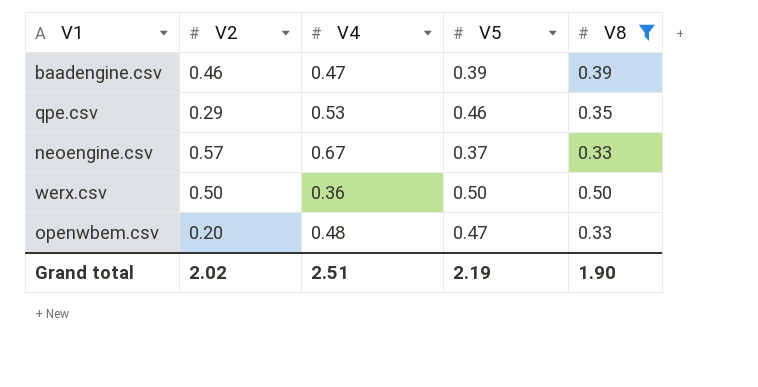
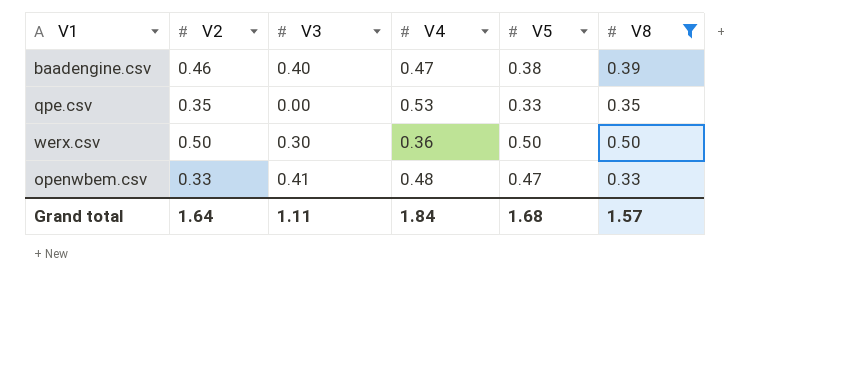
column V3 | position: none -> 3
row neoengine.csv: 0.57 | 0.67 | 0.37 | 0.33 -> none
baadengine.csv | V5: 0.39 -> 0.38
qpe.csv | V2: 0.29 -> 0.35
qpe.csv | V5: 0.46 -> 0.33
openwbem.csv | V2: 0.20 -> 0.33
Grand total | V2: 2.02 -> 1.64
Grand total | V4: 2.51 -> 1.84
Grand total | V5: 2.19 -> 1.68
Grand total | V8: 1.90 -> 1.57

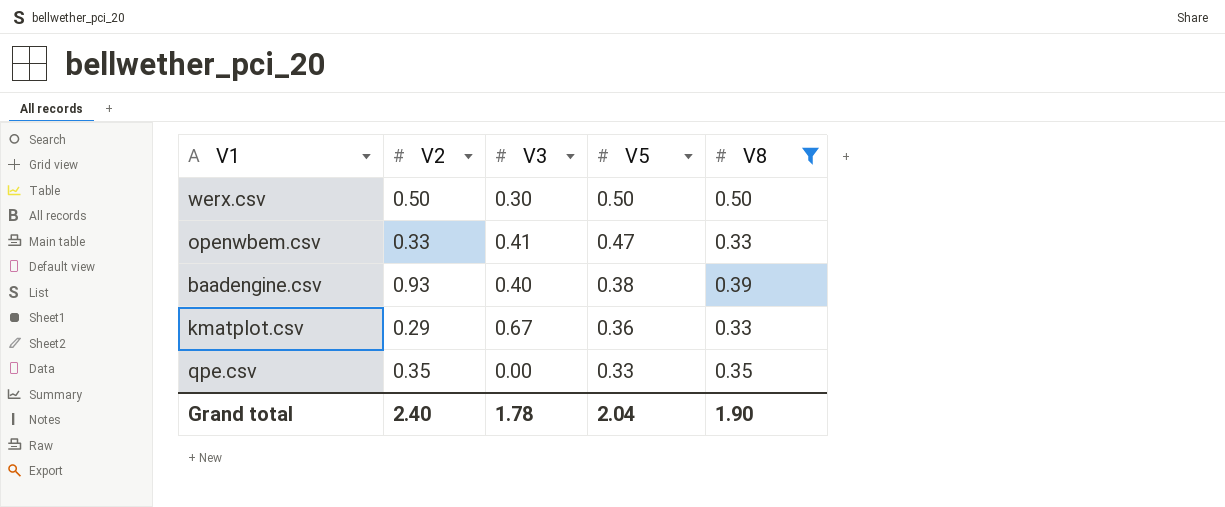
row order: none -> V5 descending
column V4 | position: 4 -> none
baadengine.csv | V2: 0.46 -> 0.93
row kmatplot.csv: none -> 0.29 | 0.67 | 0.36 | 0.33
Grand total | V2: 1.64 -> 2.40
Grand total | V3: 1.11 -> 1.78
Grand total | V5: 1.68 -> 2.04
Grand total | V8: 1.57 -> 1.90

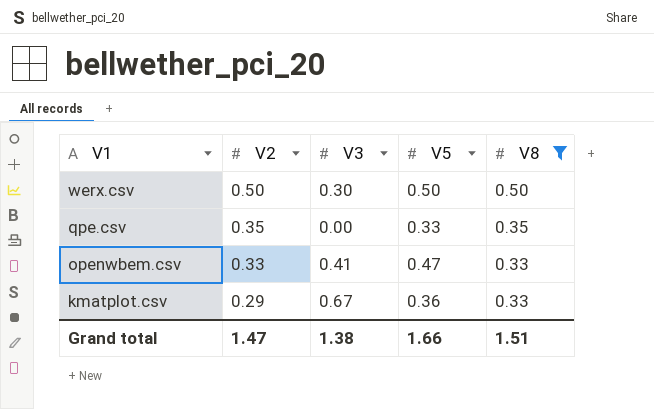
row order: V5 descending -> V1 descending
row baadengine.csv: 0.93 | 0.40 | 0.38 | 0.39 -> none
Grand total | V2: 2.40 -> 1.47
Grand total | V3: 1.78 -> 1.38
Grand total | V5: 2.04 -> 1.66
Grand total | V8: 1.90 -> 1.51

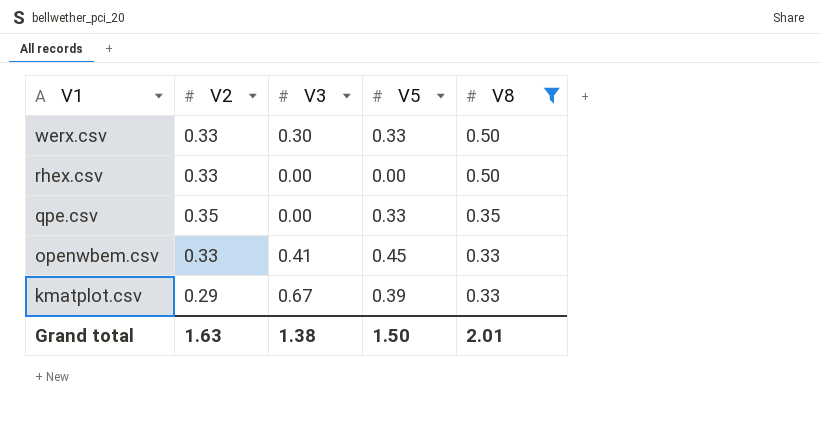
werx.csv | V2: 0.50 -> 0.33
werx.csv | V5: 0.50 -> 0.33
row rhex.csv: none -> 0.33 | 0.00 | 0.00 | 0.50
openwbem.csv | V5: 0.47 -> 0.45
kmatplot.csv | V5: 0.36 -> 0.39
Grand total | V2: 1.47 -> 1.63
Grand total | V5: 1.66 -> 1.50
Grand total | V8: 1.51 -> 2.01

